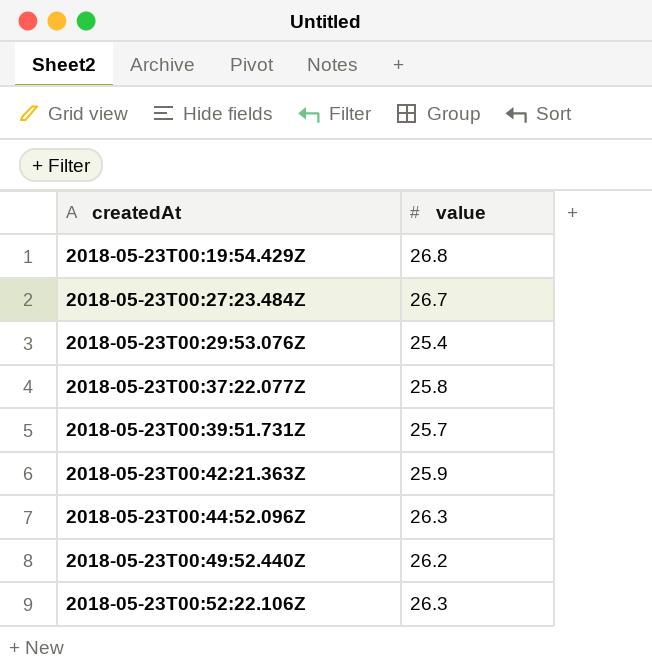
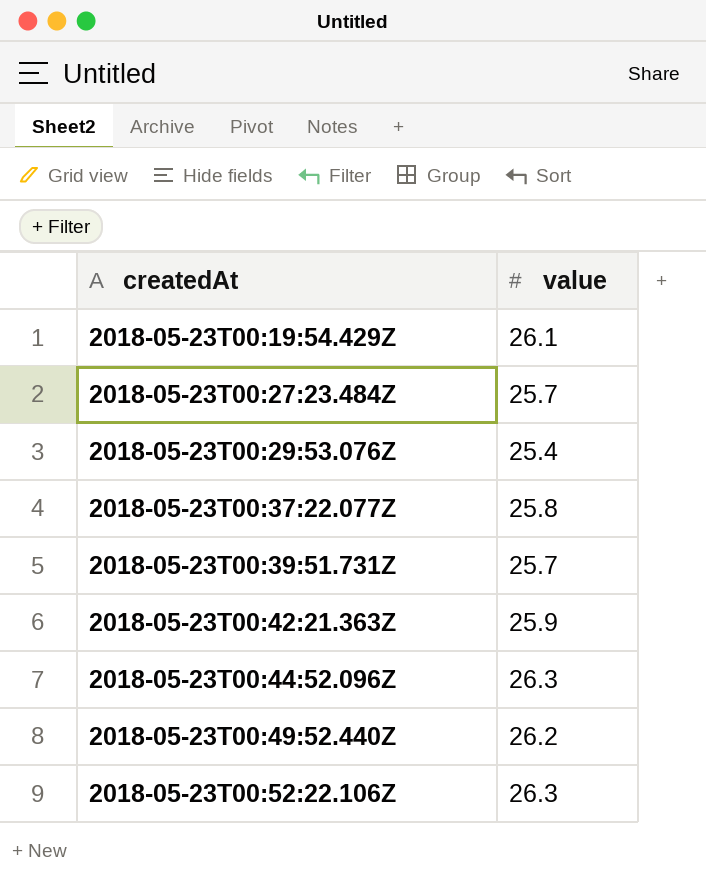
2018-05-23T00:19:54.429Z | value: 26.8 -> 26.1
2018-05-23T00:27:23.484Z | value: 26.7 -> 25.7

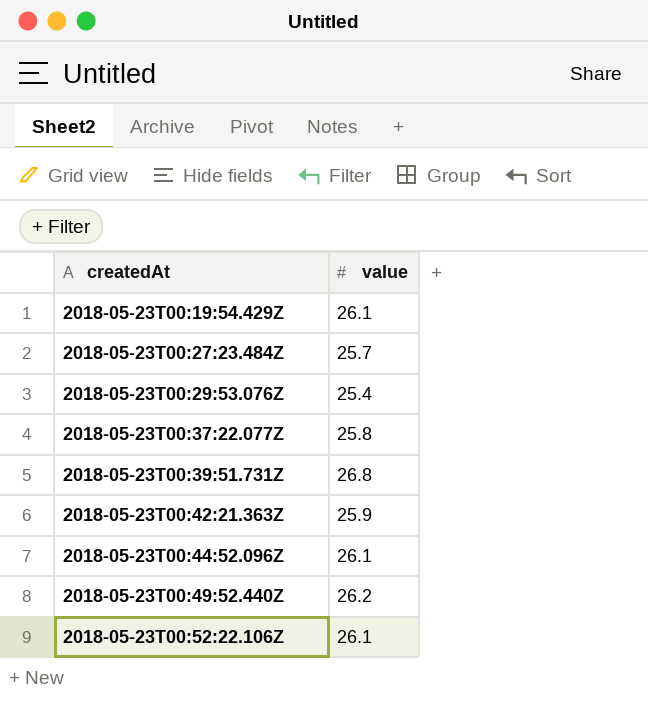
2018-05-23T00:39:51.731Z | value: 25.7 -> 26.8
2018-05-23T00:44:52.096Z | value: 26.3 -> 26.1
2018-05-23T00:52:22.106Z | value: 26.3 -> 26.1

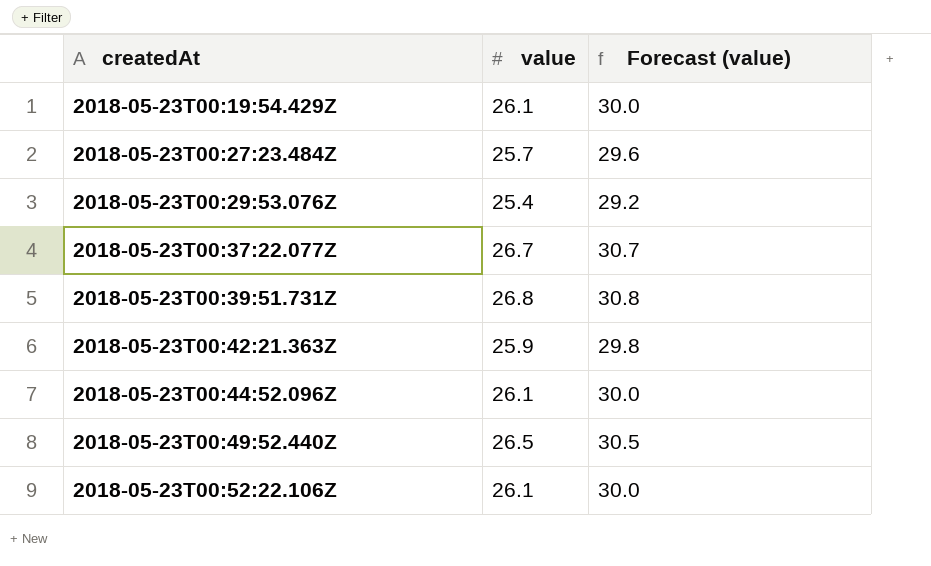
column Forecast (value) | formula: none -> [value] * 1.15
2018-05-23T00:37:22.077Z | value: 25.8 -> 26.7
2018-05-23T00:49:52.440Z | value: 26.2 -> 26.5

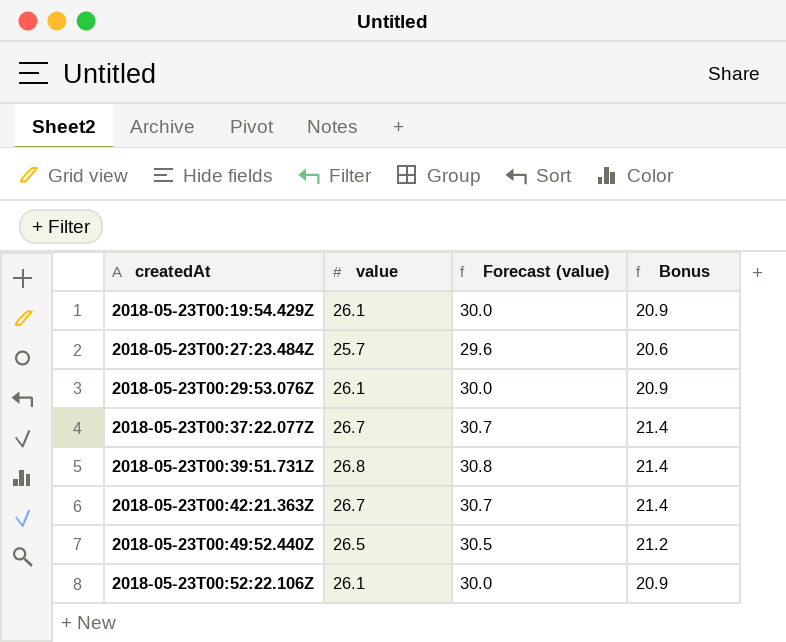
column Bonus | formula: none -> [value] * 0.8
row 2018-05-23T00:44:52.096Z: 26.1 | 30.0 -> none
2018-05-23T00:29:53.076Z | value: 25.4 -> 26.1
2018-05-23T00:29:53.076Z | Forecast (value): 29.2 -> 30.0
2018-05-23T00:42:21.363Z | value: 25.9 -> 26.7
2018-05-23T00:42:21.363Z | Forecast (value): 29.8 -> 30.7

